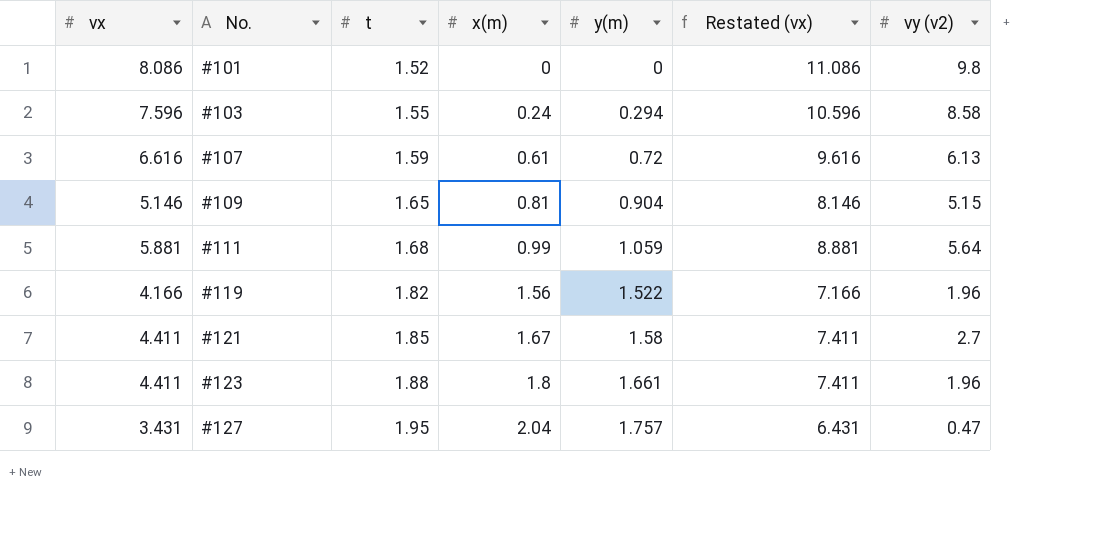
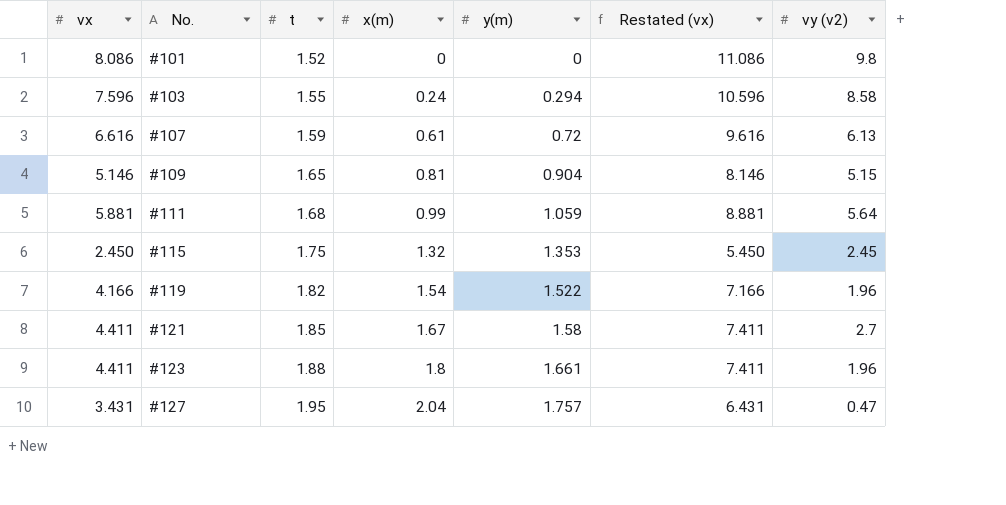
row #115: none -> 2.450 | 1.75 | 1.32 | 1.353 | 5.450 | 2.45
#119 | x(m): 1.56 -> 1.54

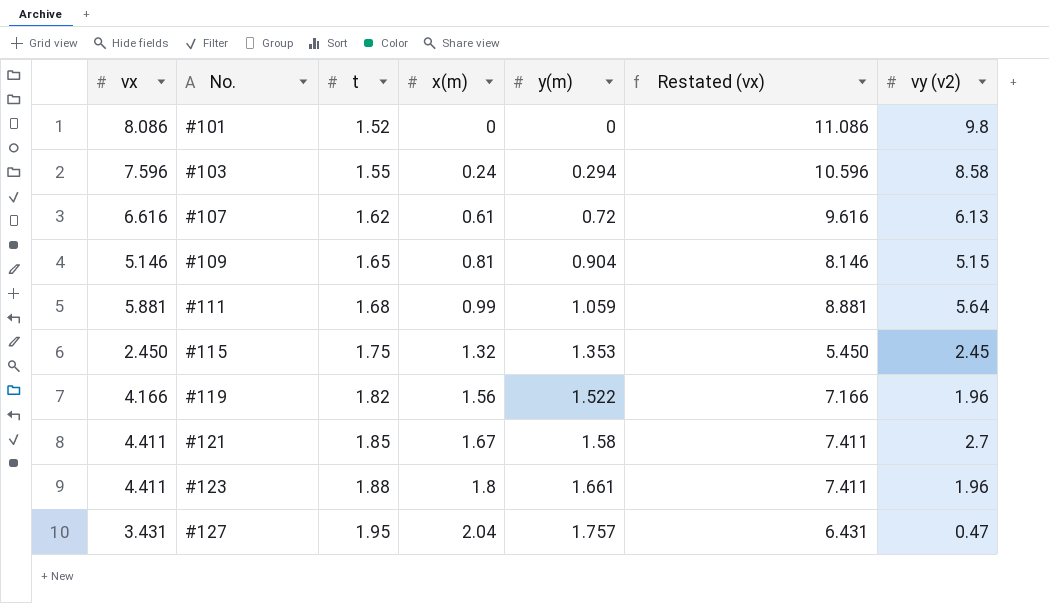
#107 | t: 1.59 -> 1.62
#119 | x(m): 1.54 -> 1.56

